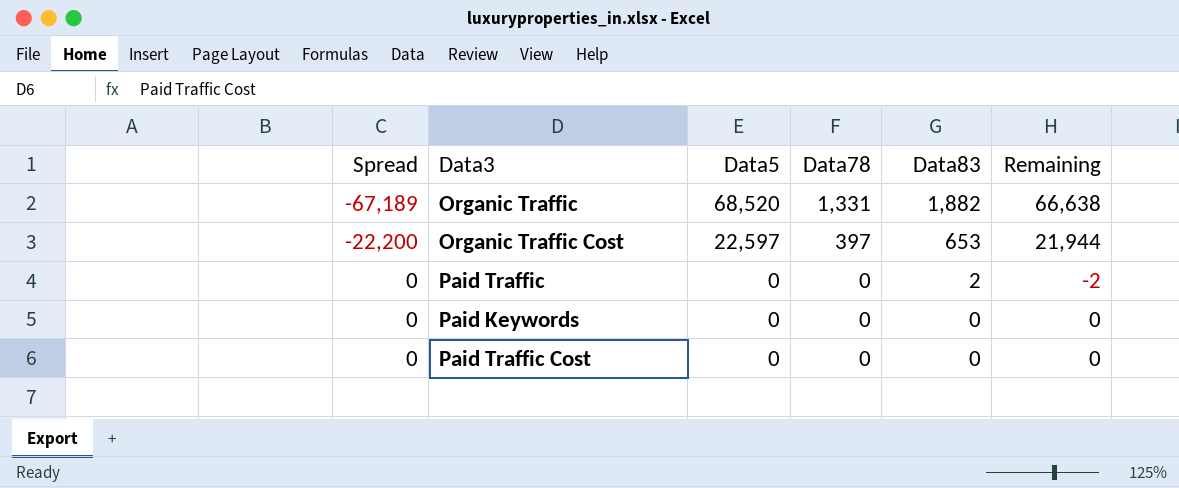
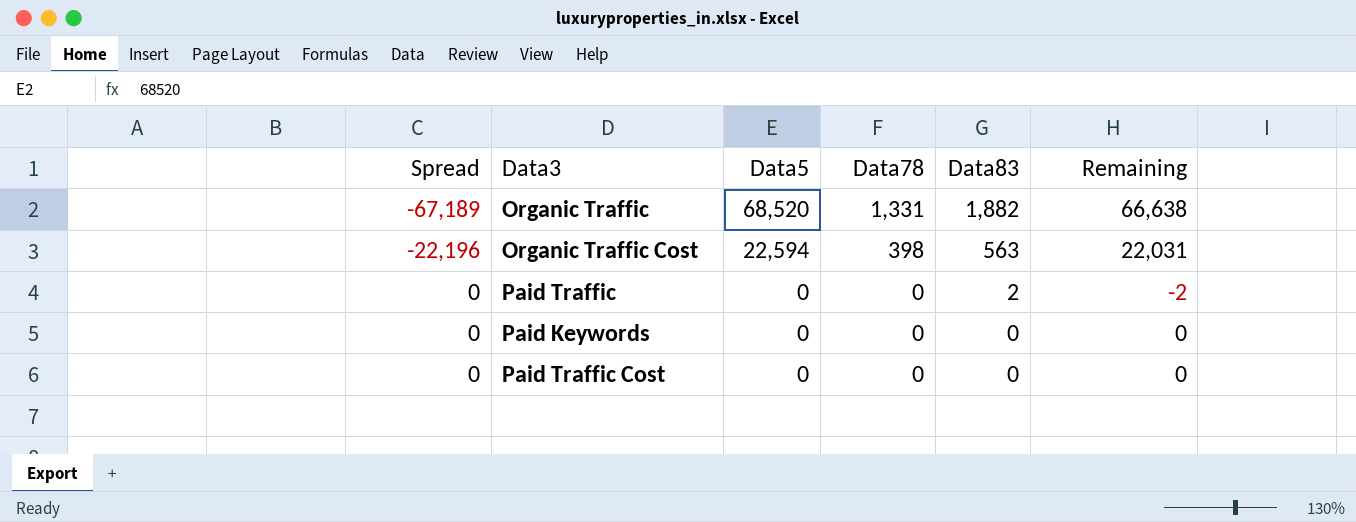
Organic Traffic Cost | Spread: -22,200 -> -22,196
Organic Traffic Cost | Data5: 22,597 -> 22,594
Organic Traffic Cost | Data78: 397 -> 398
Organic Traffic Cost | Data83: 653 -> 563
Organic Traffic Cost | Remaining: 21,944 -> 22,031

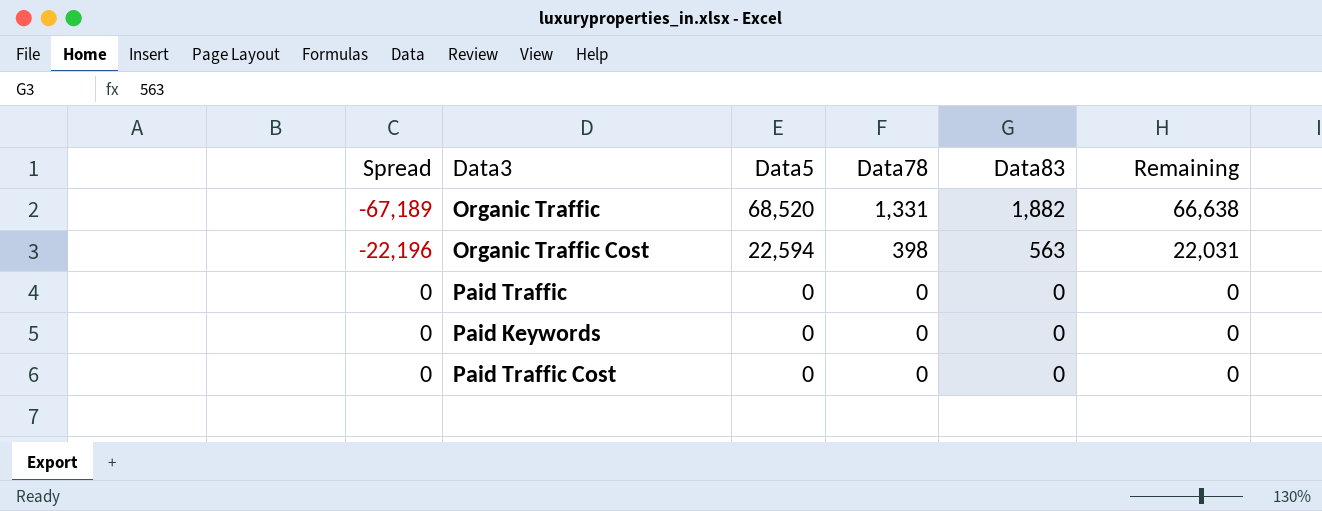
Paid Traffic | Data83: 2 -> 0
Paid Traffic | Remaining: -2 -> 0

